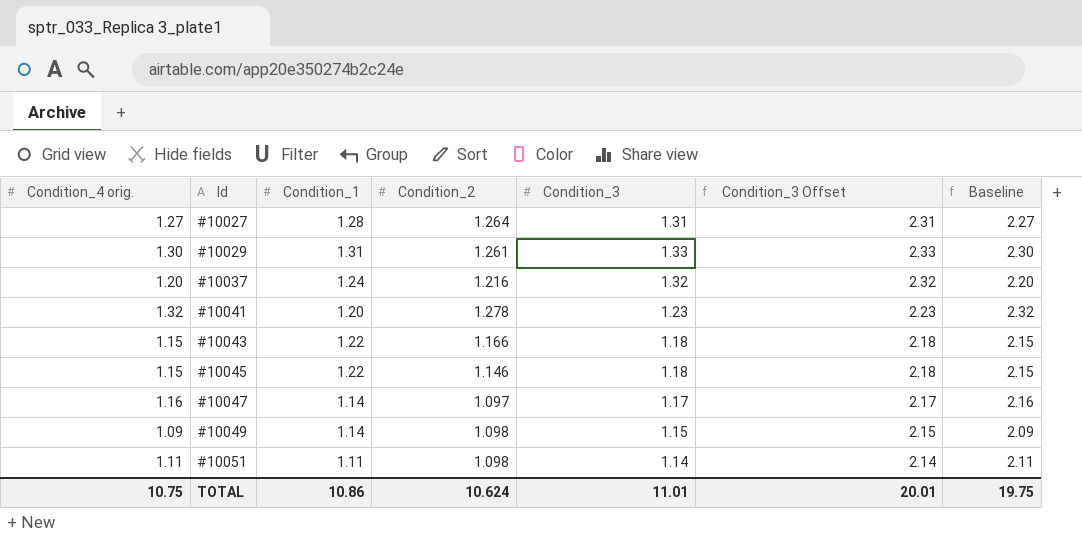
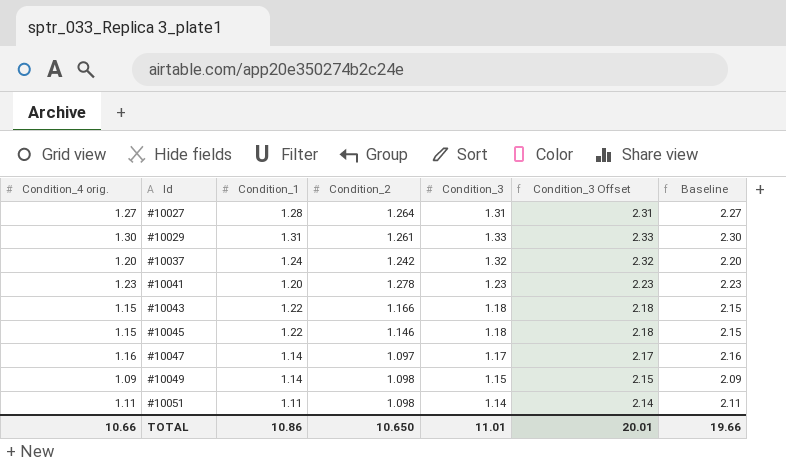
#10037 | Condition_2: 1.216 -> 1.242
#10041 | Condition_4 orig.: 1.32 -> 1.23
#10041 | Baseline: 2.32 -> 2.23
TOTAL | Condition_4 orig.: 10.75 -> 10.66
TOTAL | Condition_2: 10.624 -> 10.650
TOTAL | Baseline: 19.75 -> 19.66

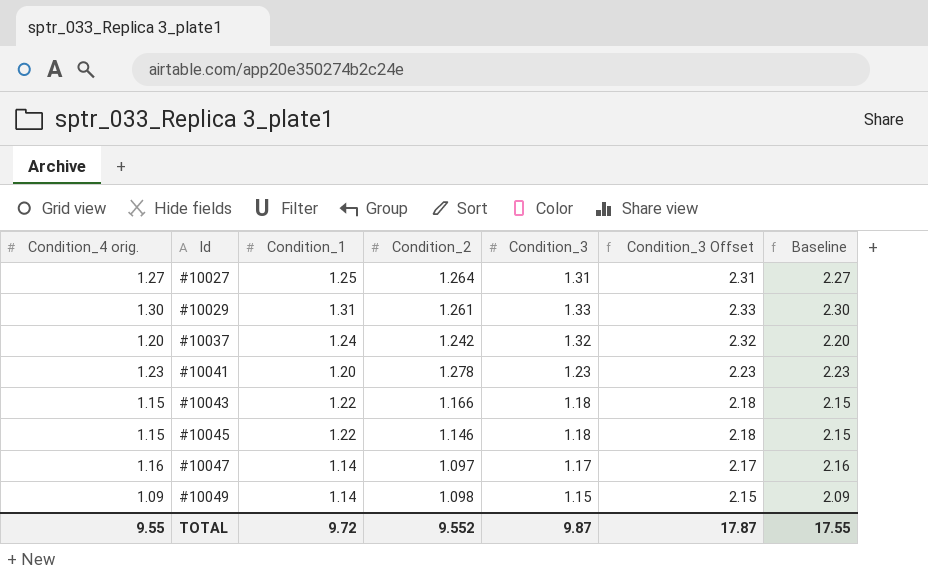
row #10051: 1.11 | 1.11 | 1.098 | 1.14 | 2.14 | 2.11 -> none
#10027 | Condition_1: 1.28 -> 1.25
TOTAL | Condition_4 orig.: 10.66 -> 9.55
TOTAL | Condition_1: 10.86 -> 9.72
TOTAL | Condition_2: 10.650 -> 9.552
TOTAL | Condition_3: 11.01 -> 9.87
TOTAL | Condition_3 Offset: 20.01 -> 17.87
TOTAL | Baseline: 19.66 -> 17.55

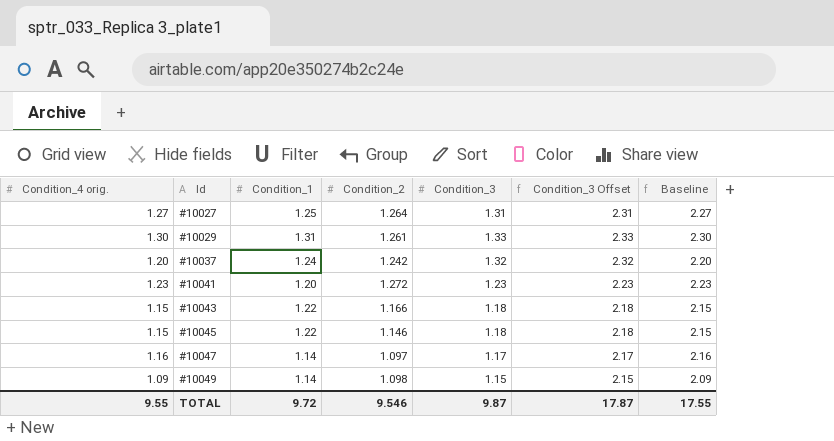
#10041 | Condition_2: 1.278 -> 1.272
TOTAL | Condition_2: 9.552 -> 9.546

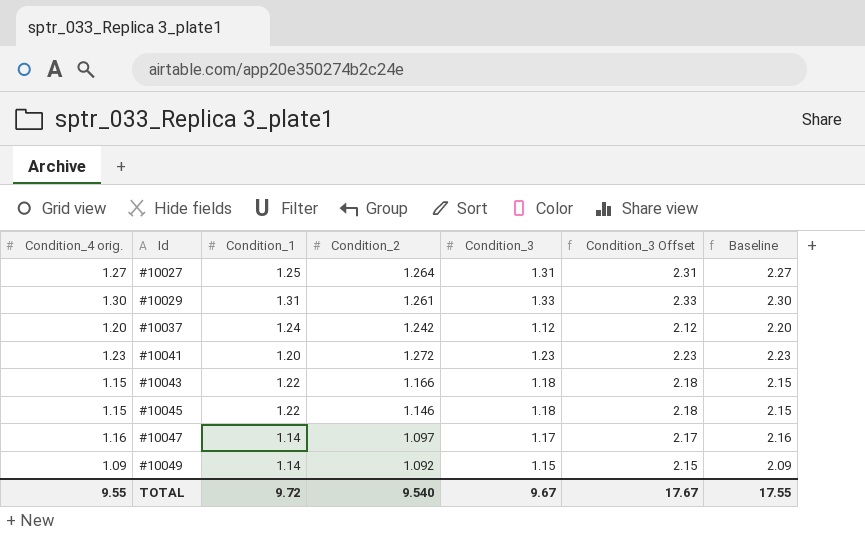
#10037 | Condition_3: 1.32 -> 1.12
#10037 | Condition_3 Offset: 2.32 -> 2.12
#10049 | Condition_2: 1.098 -> 1.092
TOTAL | Condition_2: 9.546 -> 9.540
TOTAL | Condition_3: 9.87 -> 9.67
TOTAL | Condition_3 Offset: 17.87 -> 17.67

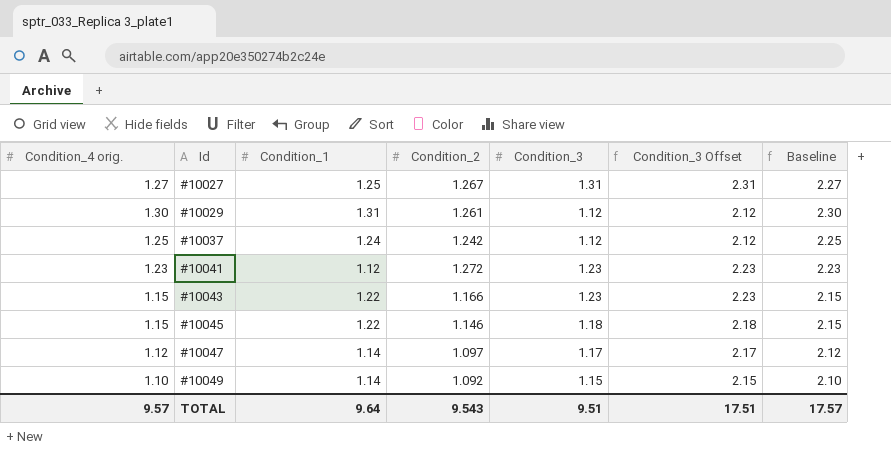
#10027 | Condition_2: 1.264 -> 1.267
#10029 | Condition_3: 1.33 -> 1.12
#10029 | Condition_3 Offset: 2.33 -> 2.12
#10037 | Condition_4 orig.: 1.20 -> 1.25
#10037 | Baseline: 2.20 -> 2.25
#10041 | Condition_1: 1.20 -> 1.12
#10043 | Condition_3: 1.18 -> 1.23
#10043 | Condition_3 Offset: 2.18 -> 2.23
#10047 | Condition_4 orig.: 1.16 -> 1.12
#10047 | Baseline: 2.16 -> 2.12
#10049 | Condition_4 orig.: 1.09 -> 1.10
#10049 | Baseline: 2.09 -> 2.10
TOTAL | Condition_4 orig.: 9.55 -> 9.57
TOTAL | Condition_1: 9.72 -> 9.64
TOTAL | Condition_2: 9.540 -> 9.543
TOTAL | Condition_3: 9.67 -> 9.51
TOTAL | Condition_3 Offset: 17.67 -> 17.51
TOTAL | Baseline: 17.55 -> 17.57

